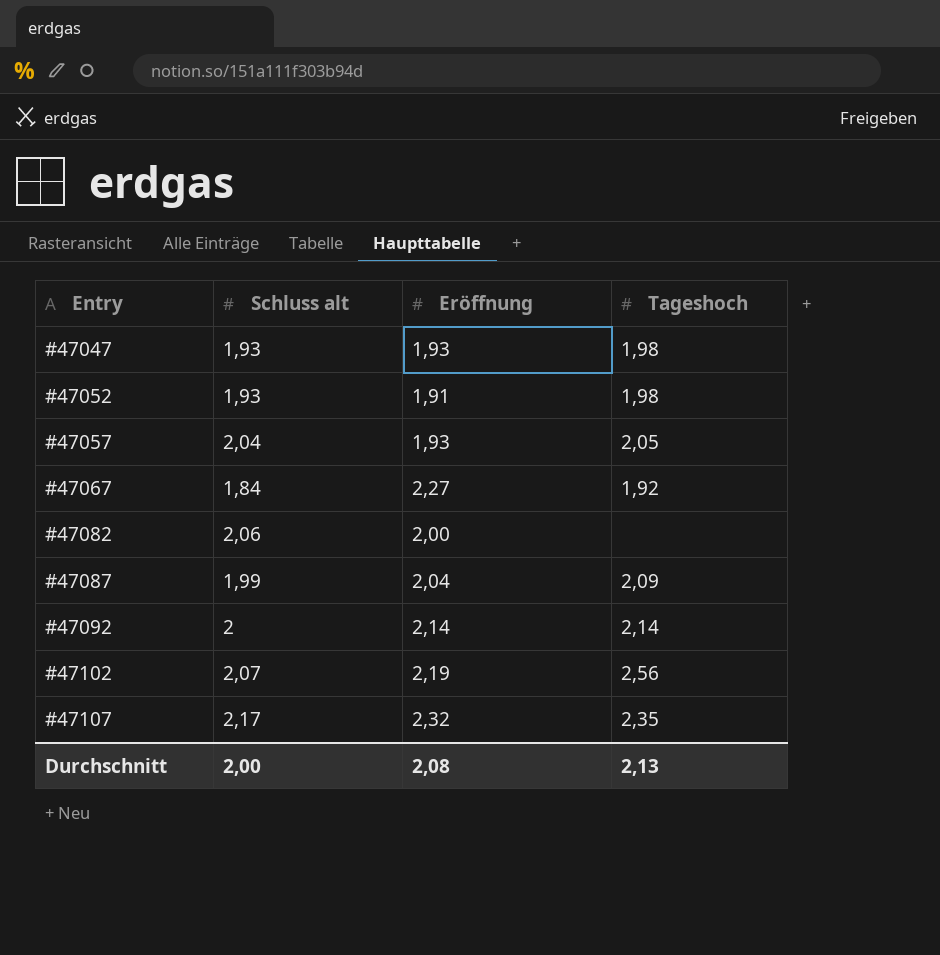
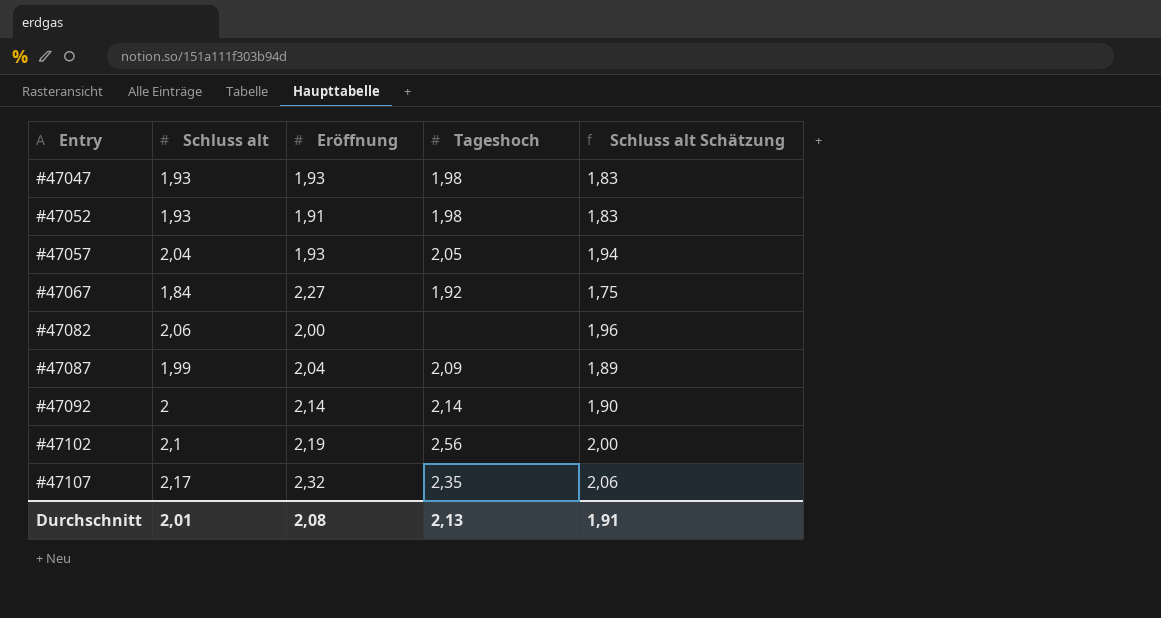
column Schluss alt Schätzung | formula: none -> [Schluss alt] * 0,95
#47102 | Schluss alt: 2,07 -> 2,1
Durchschnitt | Schluss alt: 2,00 -> 2,01

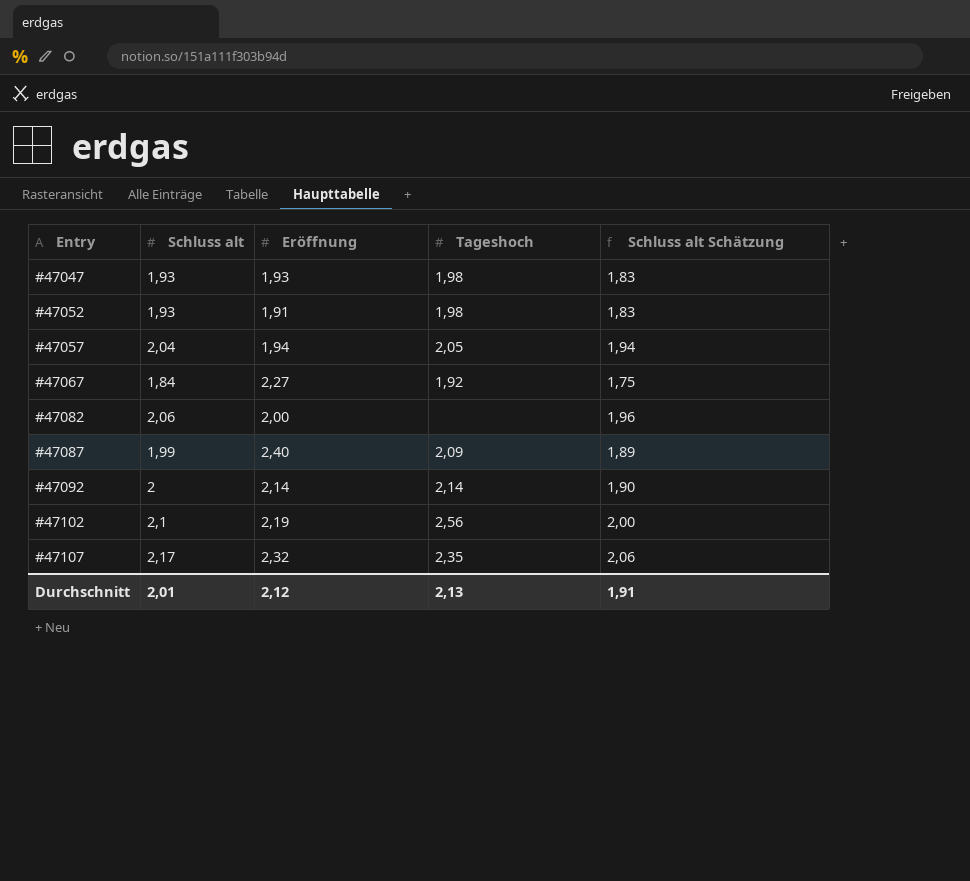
#47057 | Eröffnung: 1,93 -> 1,94
#47087 | Eröffnung: 2,04 -> 2,40
Durchschnitt | Eröffnung: 2,08 -> 2,12

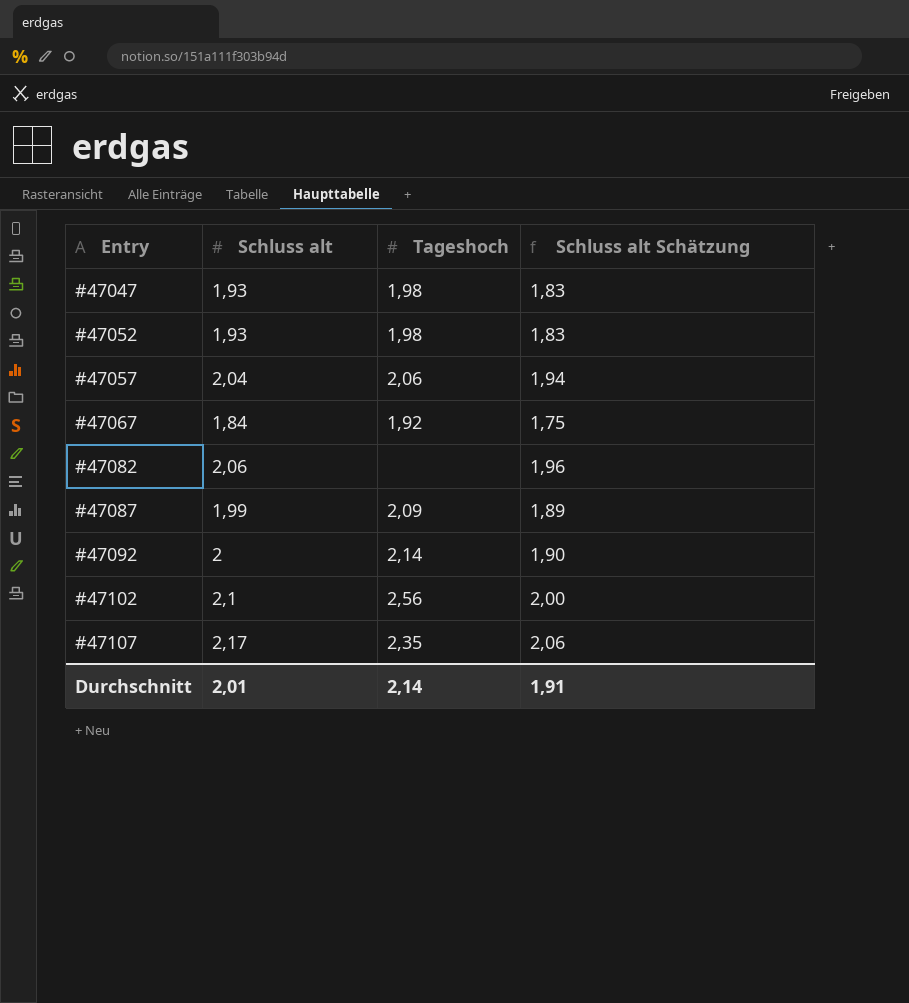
column Eröffnung | position: 3 -> none
#47057 | Tageshoch: 2,05 -> 2,06
Durchschnitt | Tageshoch: 2,13 -> 2,14

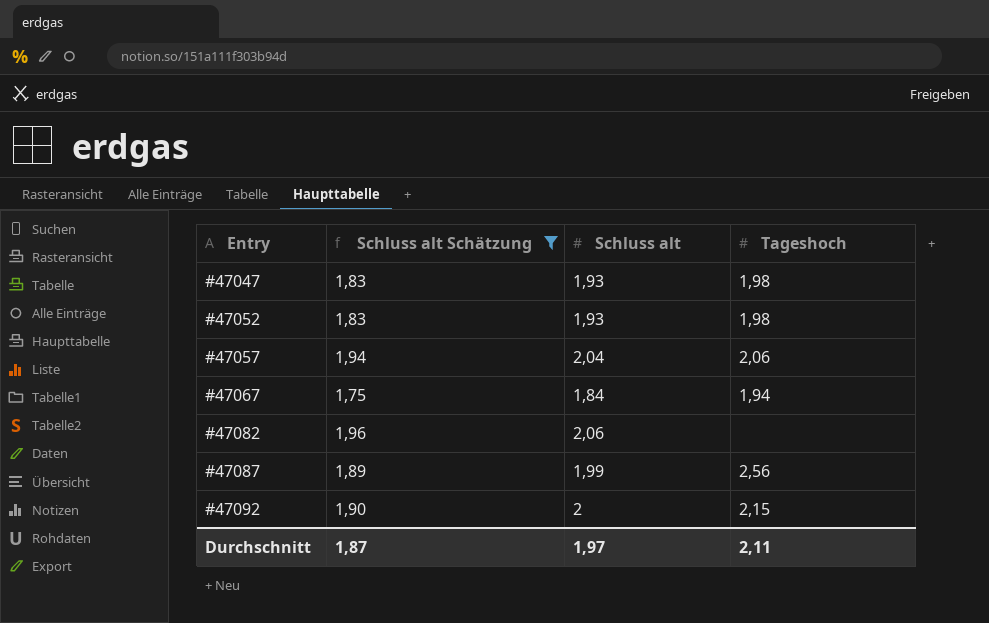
filter: none -> Schluss alt Schätzung <= 1,96
column Schluss alt Schätzung | position: 4 -> 2
#47067 | Tageshoch: 1,92 -> 1,94
#47087 | Tageshoch: 2,09 -> 2,56
#47092 | Tageshoch: 2,14 -> 2,15
Durchschnitt | Schluss alt Schätzung: 1,91 -> 1,87
Durchschnitt | Schluss alt: 2,01 -> 1,97
Durchschnitt | Tageshoch: 2,14 -> 2,11

